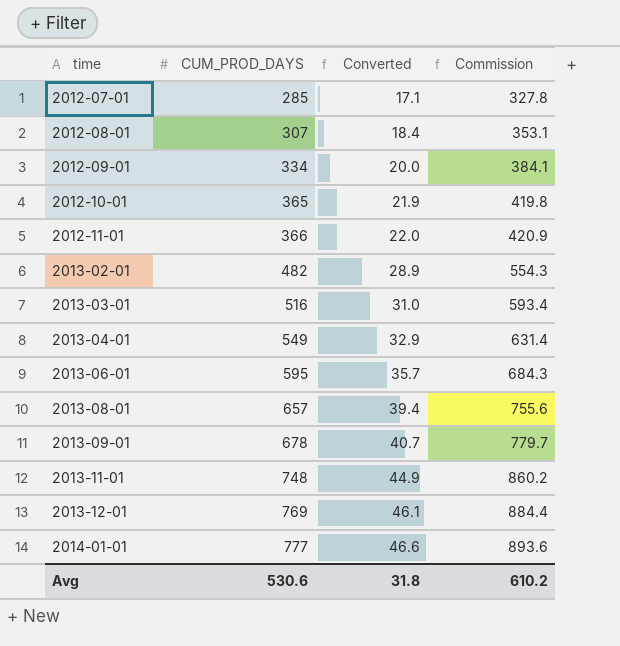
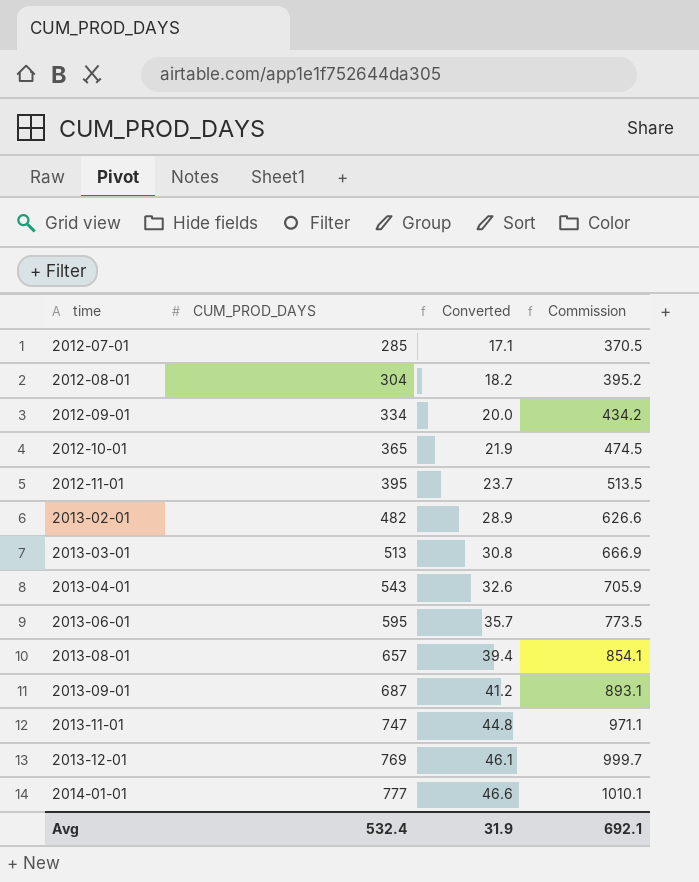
column Commission | formula: [CUM_PROD_DAYS] * 1.15 -> [CUM_PROD_DAYS] * 1.3
2012-08-01 | CUM_PROD_DAYS: 307 -> 304
2012-08-01 | Converted: 18.4 -> 18.2
2012-11-01 | CUM_PROD_DAYS: 366 -> 395
2012-11-01 | Converted: 22.0 -> 23.7
2013-03-01 | CUM_PROD_DAYS: 516 -> 513
2013-03-01 | Converted: 31.0 -> 30.8
2013-04-01 | CUM_PROD_DAYS: 549 -> 543
2013-04-01 | Converted: 32.9 -> 32.6
2013-09-01 | CUM_PROD_DAYS: 678 -> 687
2013-09-01 | Converted: 40.7 -> 41.2
2013-11-01 | CUM_PROD_DAYS: 748 -> 747
2013-11-01 | Converted: 44.9 -> 44.8
Avg | CUM_PROD_DAYS: 530.6 -> 532.4
Avg | Converted: 31.8 -> 31.9
Avg | Commission: 610.2 -> 692.1

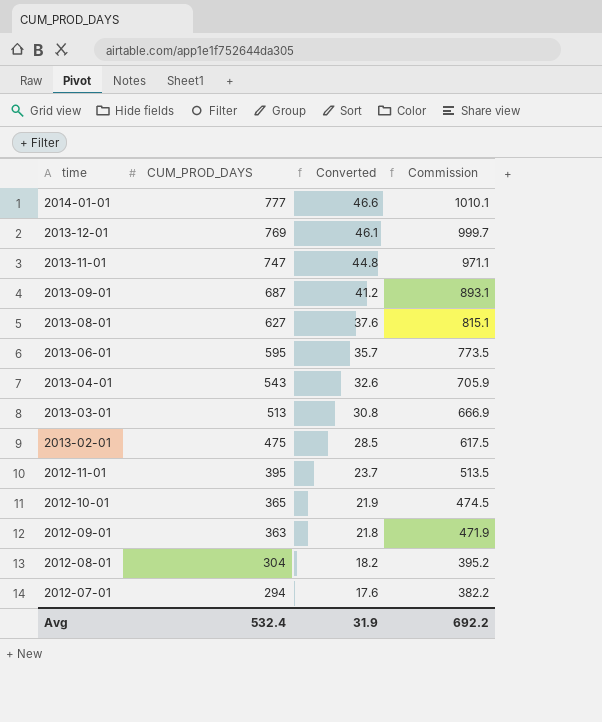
row order: time ascending -> time descending
2013-08-01 | CUM_PROD_DAYS: 657 -> 627
2013-08-01 | Converted: 39.4 -> 37.6
2013-08-01 | Commission: 854.1 -> 815.1
2013-02-01 | CUM_PROD_DAYS: 482 -> 475
2013-02-01 | Converted: 28.9 -> 28.5
2013-02-01 | Commission: 626.6 -> 617.5
2012-09-01 | CUM_PROD_DAYS: 334 -> 363
2012-09-01 | Converted: 20.0 -> 21.8
2012-09-01 | Commission: 434.2 -> 471.9
2012-07-01 | CUM_PROD_DAYS: 285 -> 294
2012-07-01 | Converted: 17.1 -> 17.6
2012-07-01 | Commission: 370.5 -> 382.2
Avg | Commission: 692.1 -> 692.2

